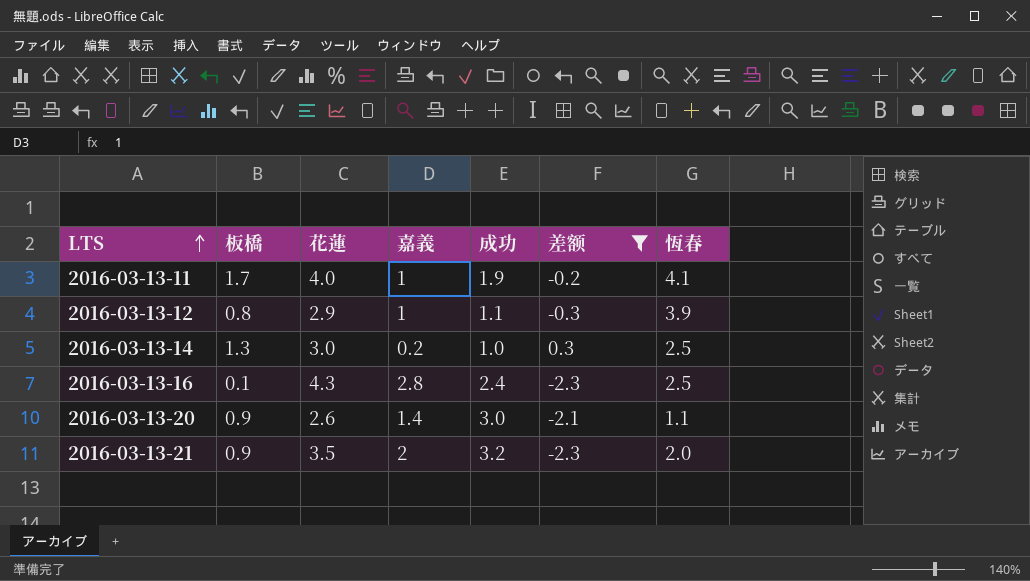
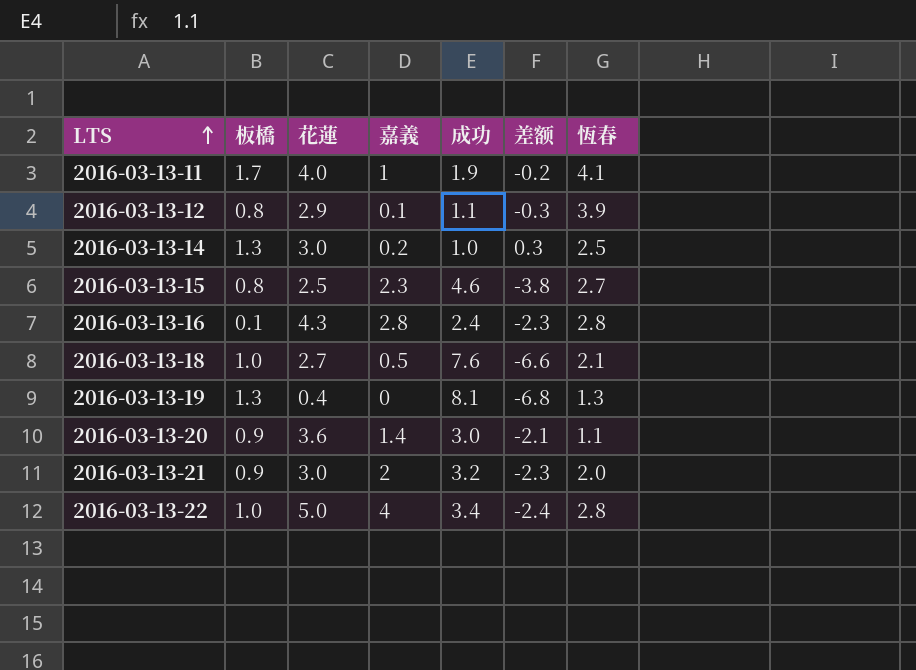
filter: 差额 >= -2.3 -> none
2016-03-13-12 | 嘉義: 1 -> 0.1
2016-03-13-16 | 恆春: 2.5 -> 2.8
2016-03-13-20 | 花蓮: 2.6 -> 3.6
2016-03-13-21 | 花蓮: 3.5 -> 3.0

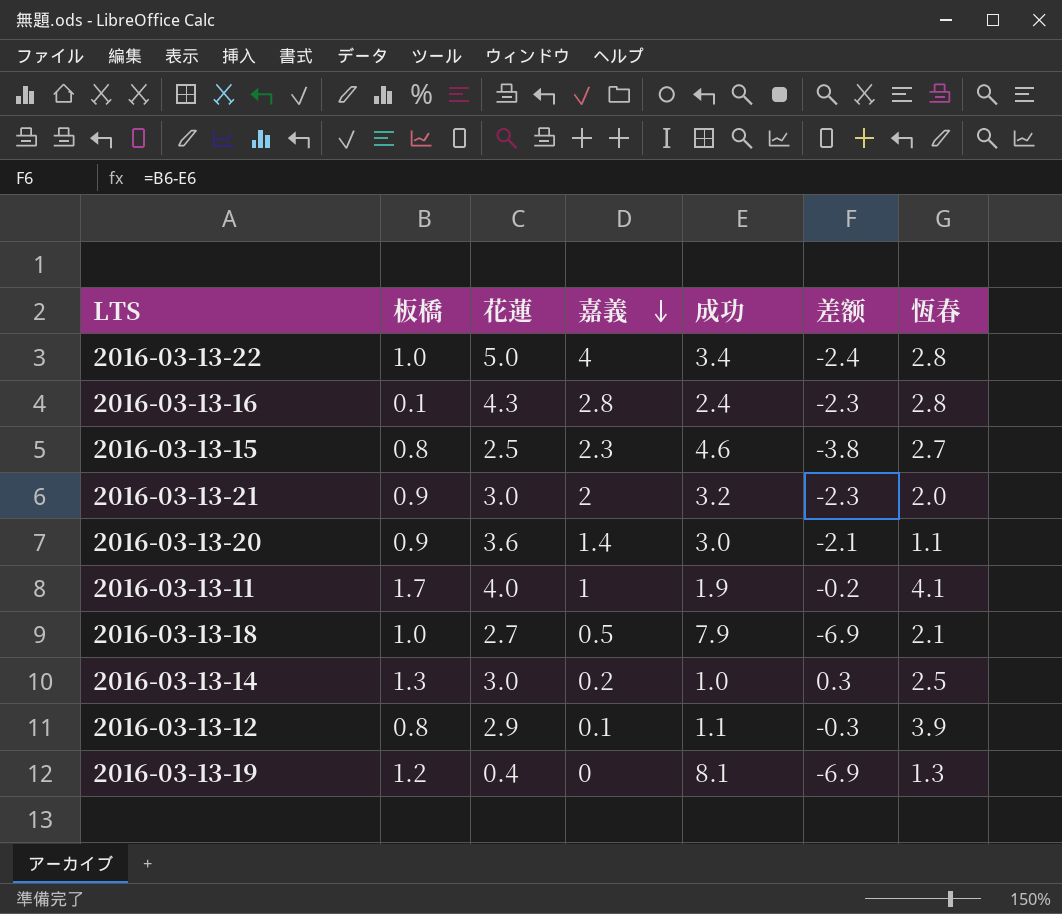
row order: LTS ascending -> 嘉義 descending
2016-03-13-18 | 成功: 7.6 -> 7.9
2016-03-13-18 | 差额: -6.6 -> -6.9
2016-03-13-19 | 板橋: 1.3 -> 1.2
2016-03-13-19 | 差额: -6.8 -> -6.9

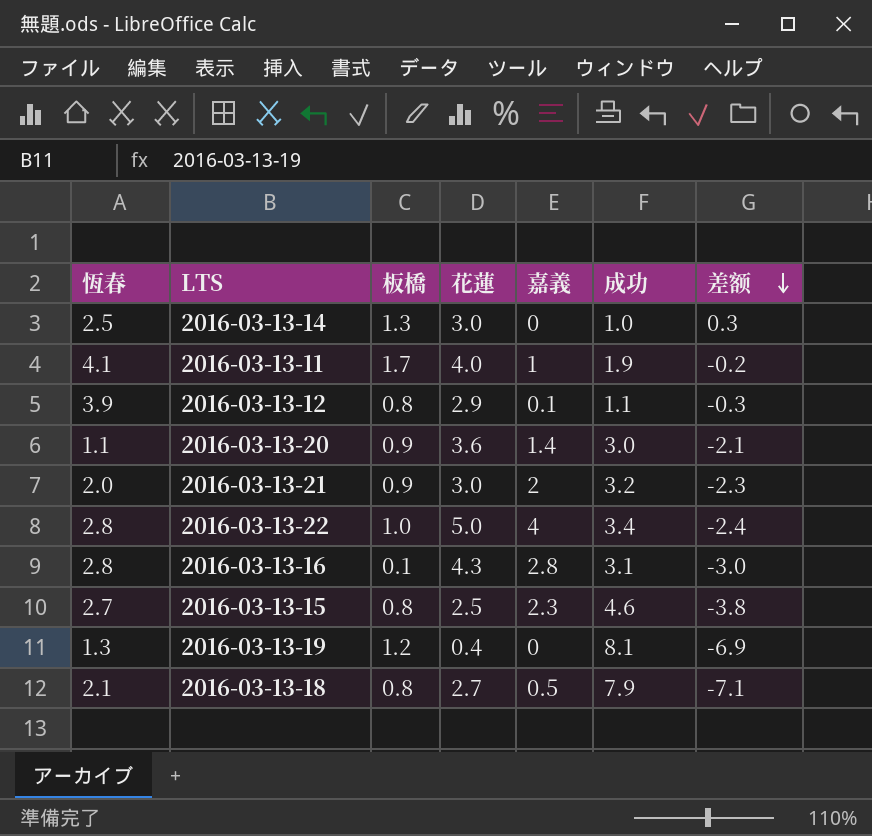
row order: 嘉義 descending -> 差额 descending
column 恆春 | position: 7 -> 1
2016-03-13-14 | 嘉義: 0.2 -> 0
2016-03-13-16 | 成功: 2.4 -> 3.1
2016-03-13-16 | 差额: -2.3 -> -3.0
2016-03-13-18 | 板橋: 1.0 -> 0.8
2016-03-13-18 | 差额: -6.9 -> -7.1

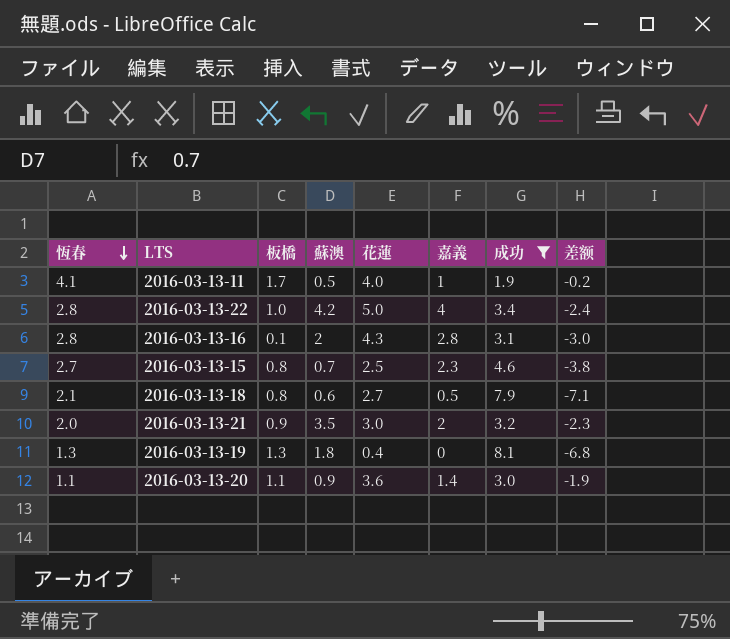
filter: none -> 成功 >= 1.9
row order: 差额 descending -> 恆春 descending
column 蘇澳 | position: none -> 4
2016-03-13-19 | 板橋: 1.2 -> 1.3
2016-03-13-19 | 差额: -6.9 -> -6.8
2016-03-13-20 | 板橋: 0.9 -> 1.1
2016-03-13-20 | 差额: -2.1 -> -1.9

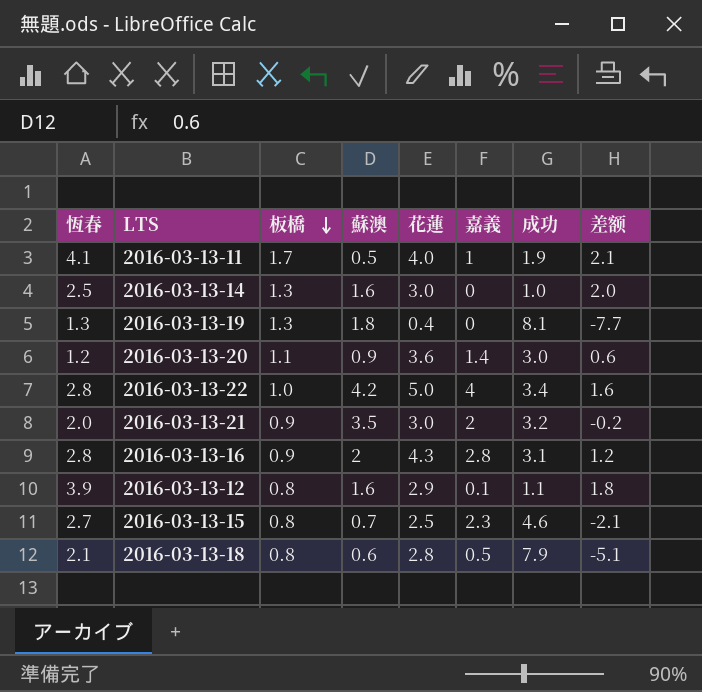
filter: 成功 >= 1.9 -> none
row order: 恆春 descending -> 板橋 descending
column 差额 | formula: [板橋] - [成功] -> [花蓮] - [成功]
2016-03-13-20 | 恆春: 1.1 -> 1.2
2016-03-13-16 | 板橋: 0.1 -> 0.9
2016-03-13-18 | 花蓮: 2.7 -> 2.8

